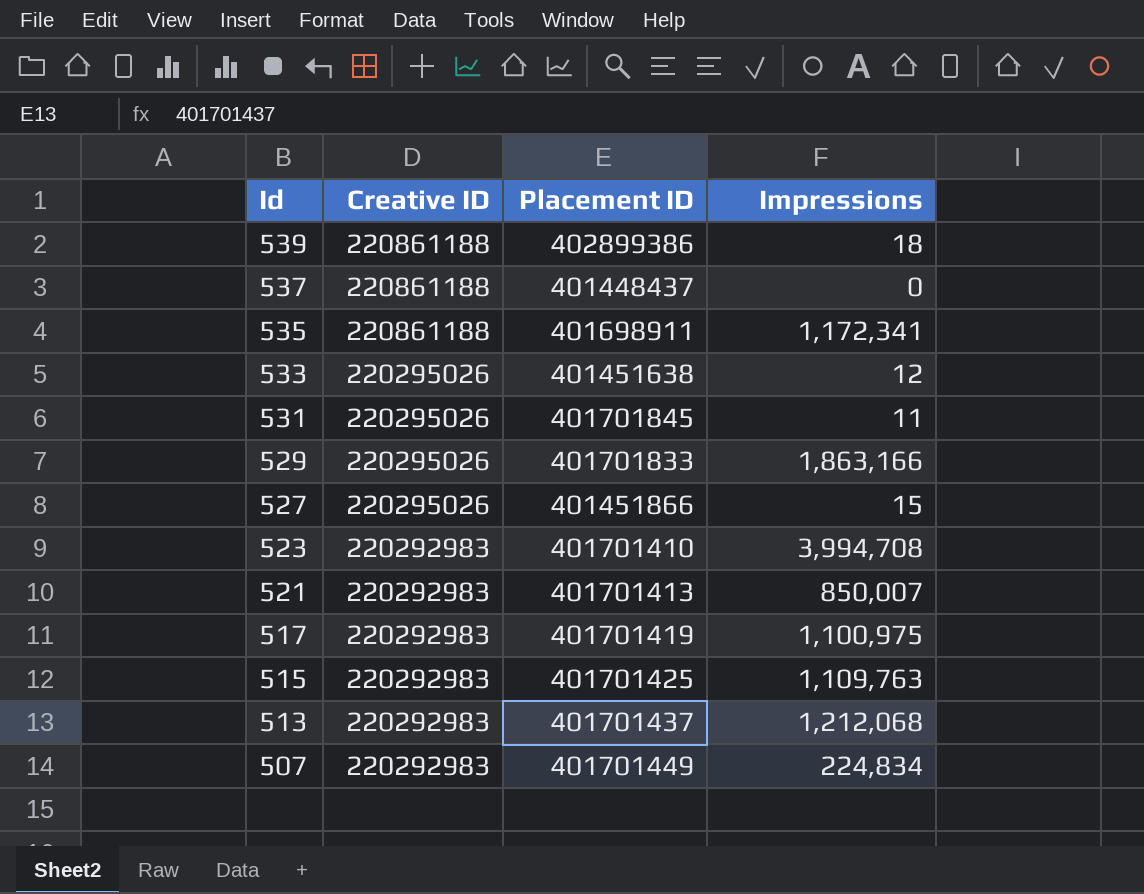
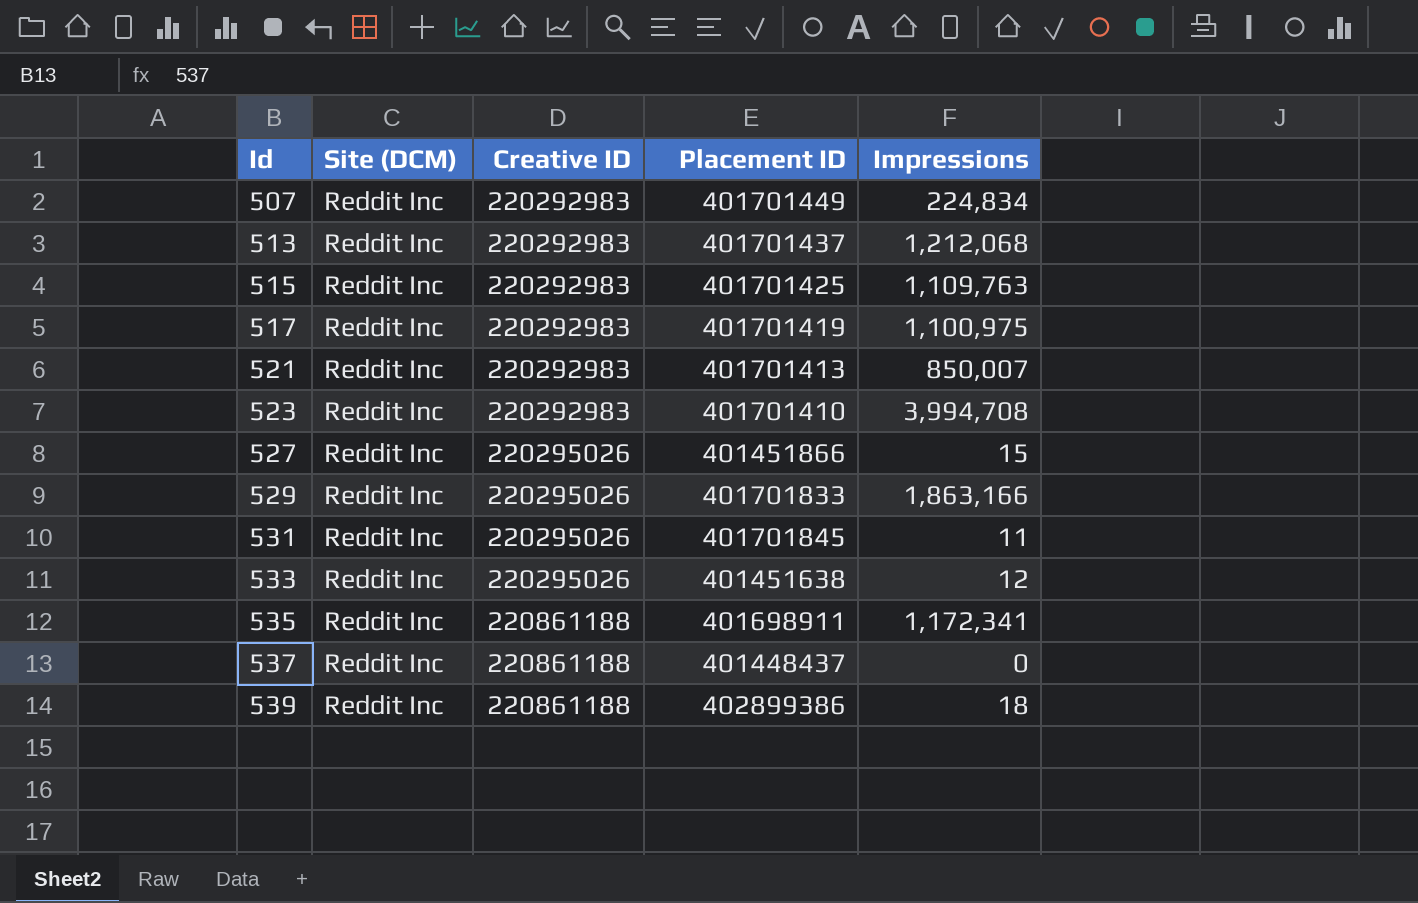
row order: Id descending -> Id ascending
column Site (DCM) | position: none -> 2

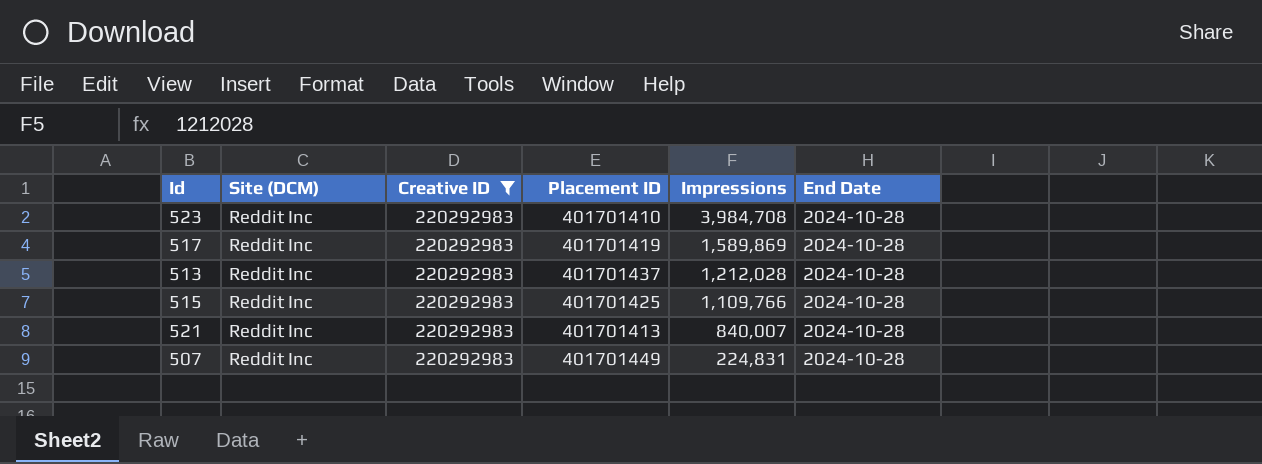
filter: none -> Creative ID = 220292983
row order: Id ascending -> Impressions descending
column End Date | position: none -> 6
523 | Impressions: 3,994,708 -> 3,984,708
517 | Impressions: 1,100,975 -> 1,589,869
513 | Impressions: 1,212,068 -> 1,212,028
515 | Impressions: 1,109,763 -> 1,109,766
521 | Impressions: 850,007 -> 840,007
507 | Impressions: 224,834 -> 224,831

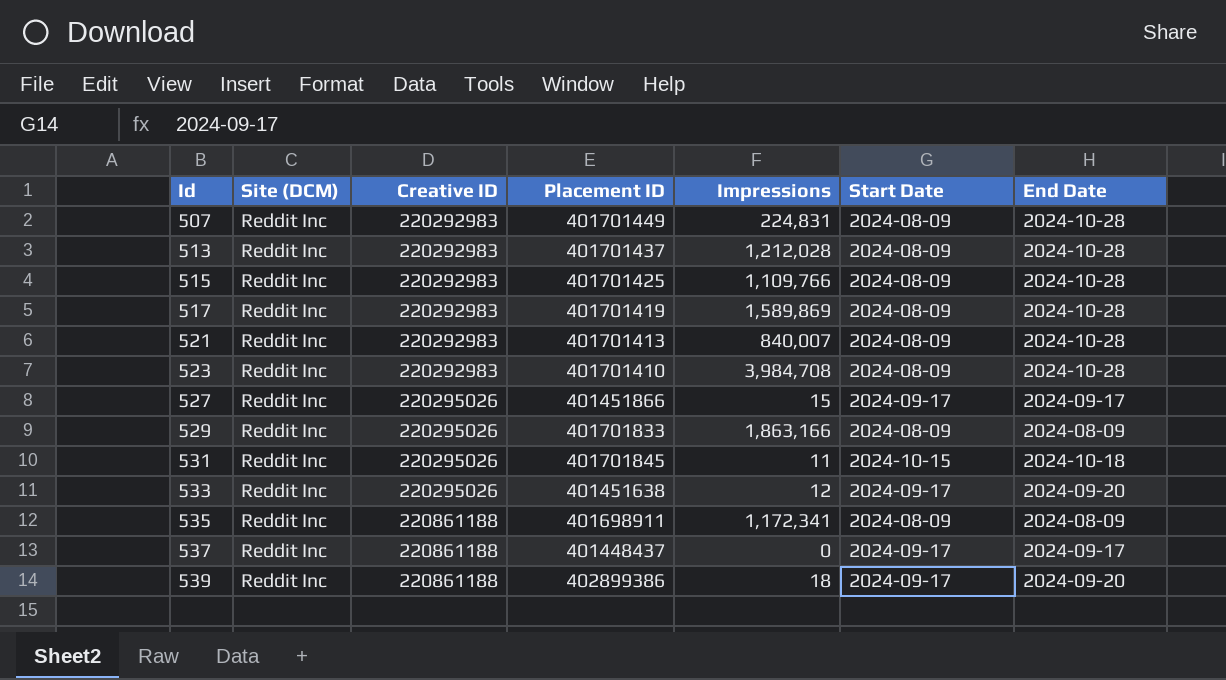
filter: Creative ID = 220292983 -> none
row order: Impressions descending -> Id ascending
column Start Date | position: none -> 6

